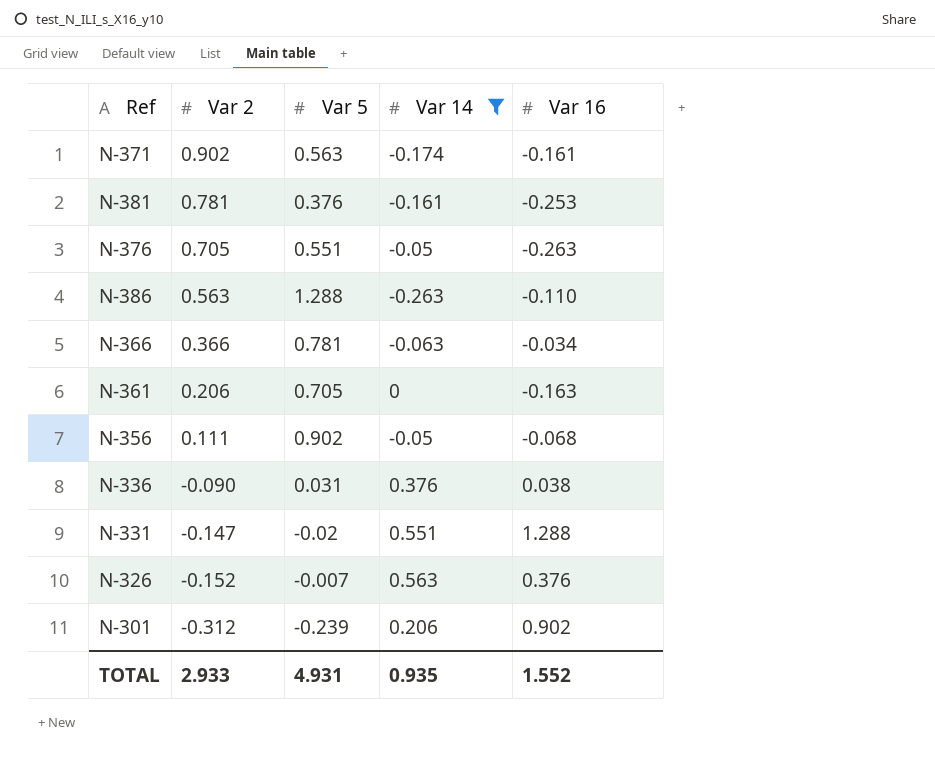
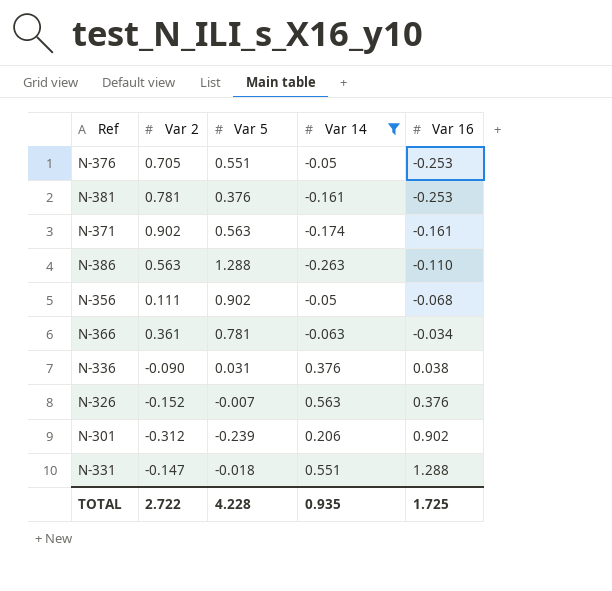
row order: Var 2 descending -> Var 16 ascending
row N-361: 0.206 | 0.705 | 0 | -0.163 -> none
N-376 | Var 16: -0.263 -> -0.253
N-366 | Var 2: 0.366 -> 0.361
N-331 | Var 5: -0.02 -> -0.018
TOTAL | Var 2: 2.933 -> 2.722
TOTAL | Var 5: 4.931 -> 4.228
TOTAL | Var 16: 1.552 -> 1.725

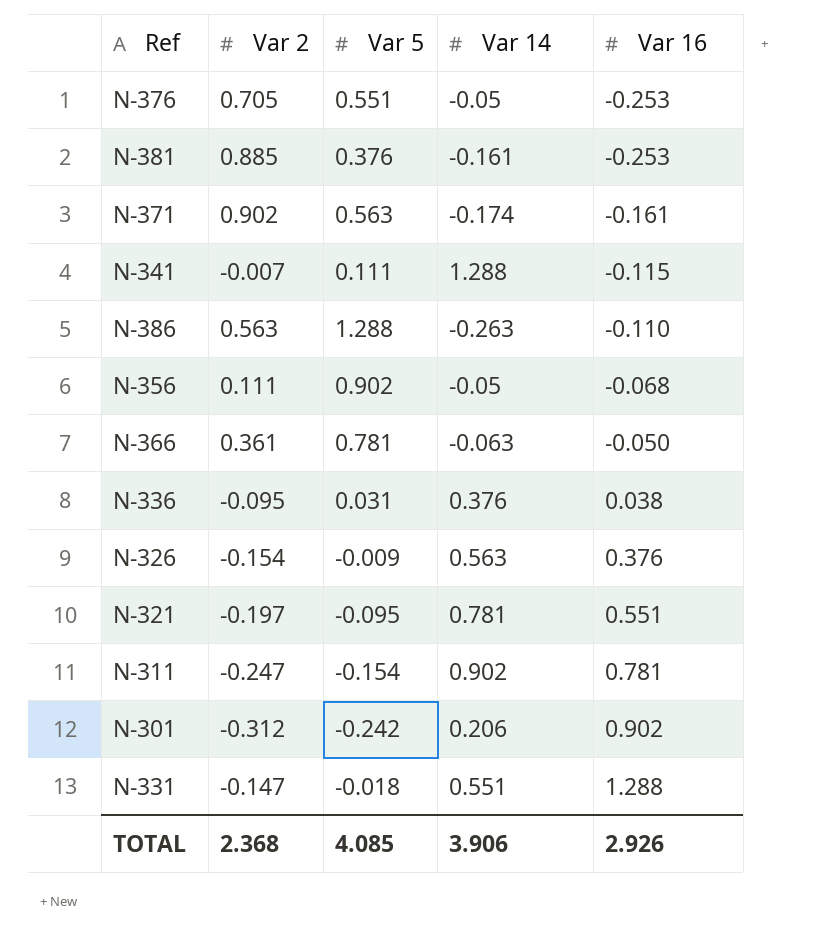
filter: Var 14 <= 0.563 -> none
N-381 | Var 2: 0.781 -> 0.885
N-366 | Var 16: -0.034 -> -0.050
N-336 | Var 2: -0.090 -> -0.095
N-326 | Var 2: -0.152 -> -0.154
N-326 | Var 5: -0.007 -> -0.009
N-301 | Var 5: -0.239 -> -0.242
TOTAL | Var 2: 2.722 -> 2.368
TOTAL | Var 5: 4.228 -> 4.085
TOTAL | Var 14: 0.935 -> 3.906
TOTAL | Var 16: 1.725 -> 2.926

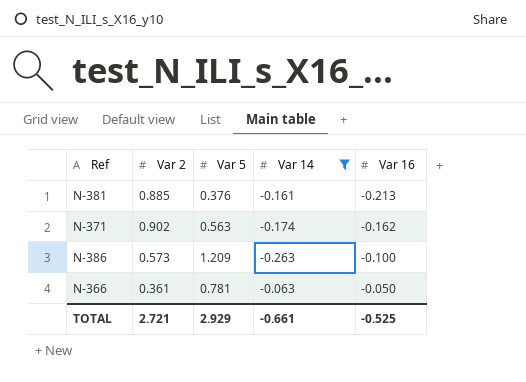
filter: none -> Var 14 <= -0.063
N-381 | Var 16: -0.253 -> -0.213
N-371 | Var 16: -0.161 -> -0.162
N-386 | Var 2: 0.563 -> 0.573
N-386 | Var 5: 1.288 -> 1.209
N-386 | Var 16: -0.110 -> -0.100
TOTAL | Var 2: 2.368 -> 2.721
TOTAL | Var 5: 4.085 -> 2.929
TOTAL | Var 14: 3.906 -> -0.661
TOTAL | Var 16: 2.926 -> -0.525

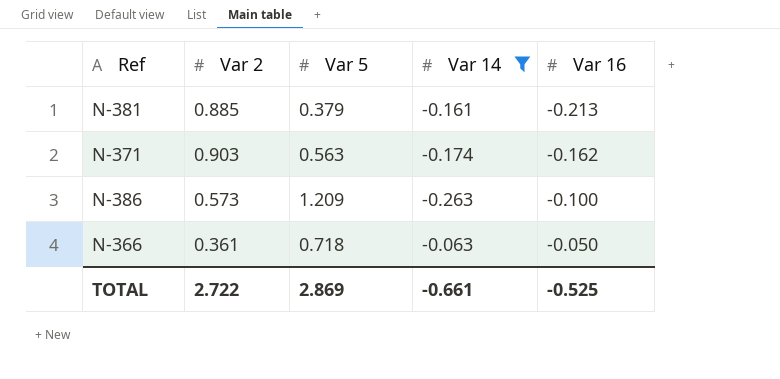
N-381 | Var 5: 0.376 -> 0.379
N-371 | Var 2: 0.902 -> 0.903
N-366 | Var 5: 0.781 -> 0.718
TOTAL | Var 2: 2.721 -> 2.722
TOTAL | Var 5: 2.929 -> 2.869

